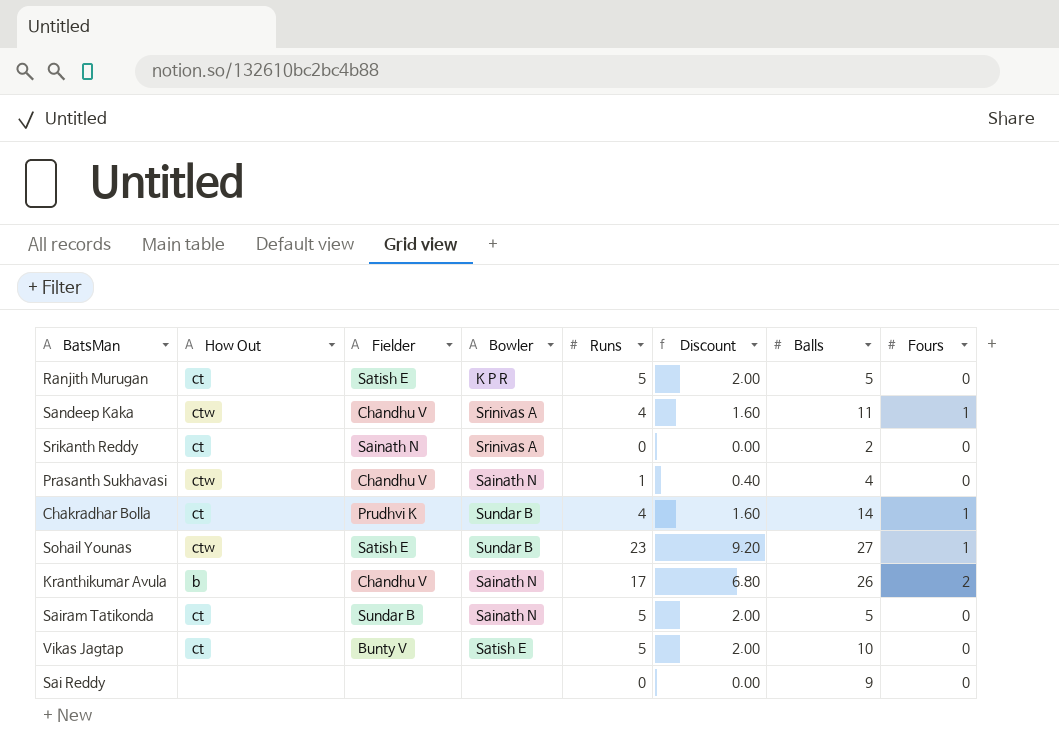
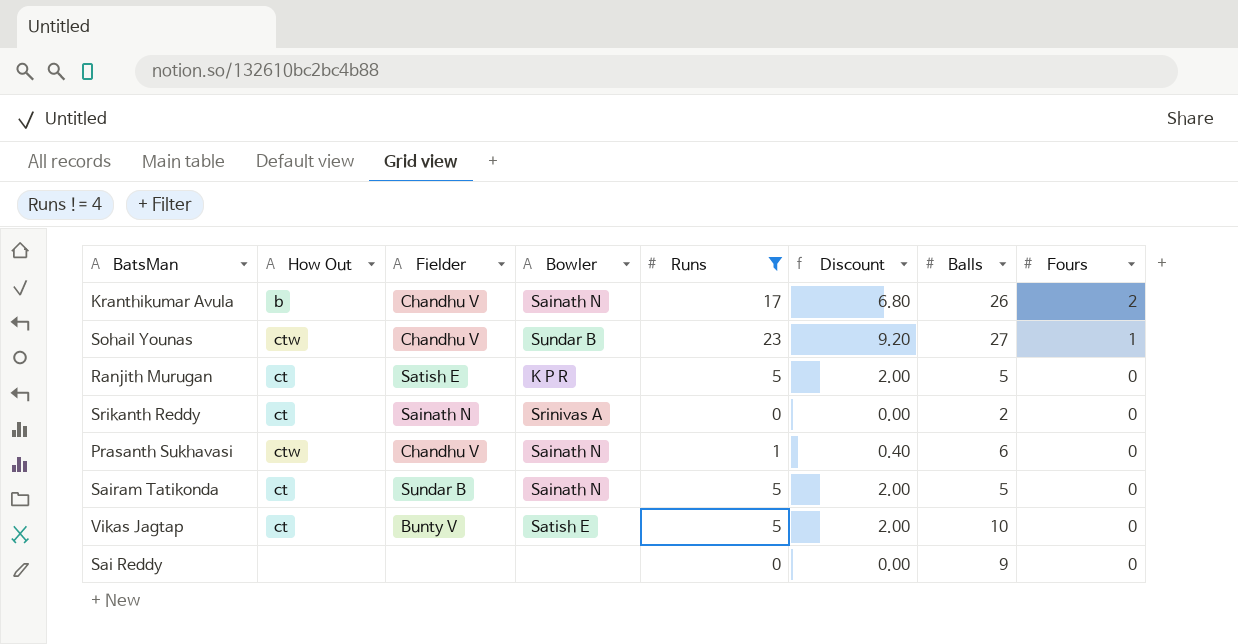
filter: none -> Runs != 4
row order: none -> Fours descending
Sohail Younas | Fielder: Satish E -> Chandhu V
Prasanth Sukhavasi | Balls: 4 -> 6

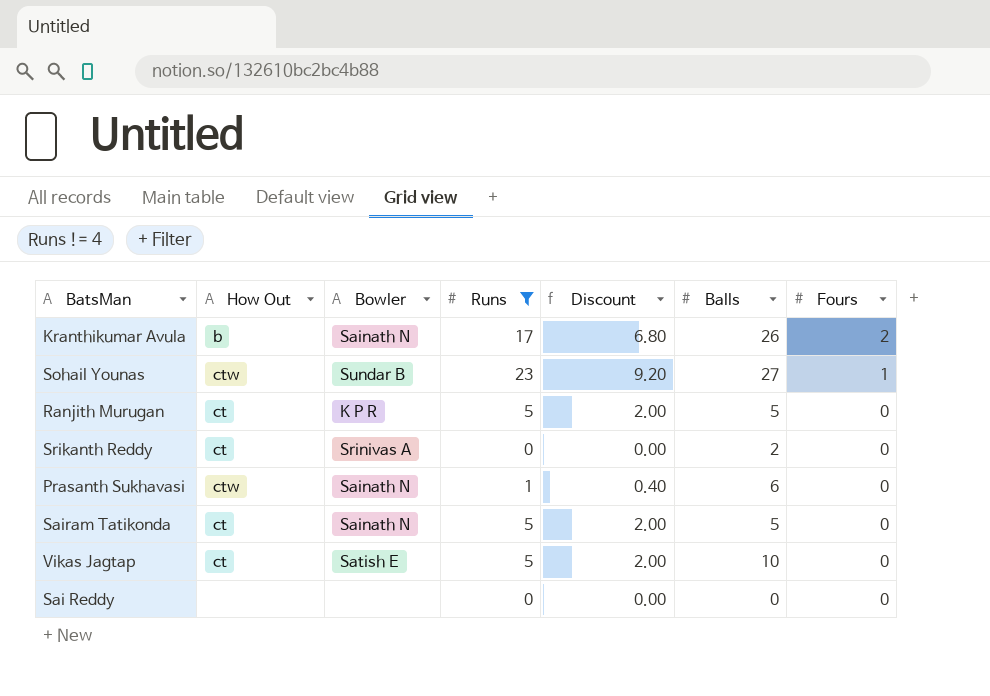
column Fielder | position: 3 -> none
Sai Reddy | Balls: 9 -> 0

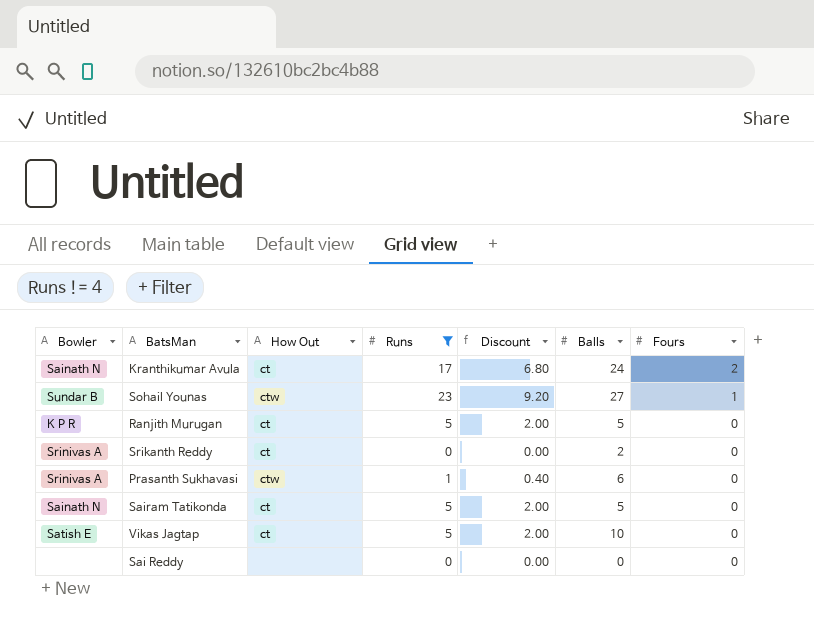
column Bowler | position: 3 -> 1
Kranthikumar Avula | How Out: b -> ct
Kranthikumar Avula | Balls: 26 -> 24
Prasanth Sukhavasi | Bowler: Sainath N -> Srinivas A

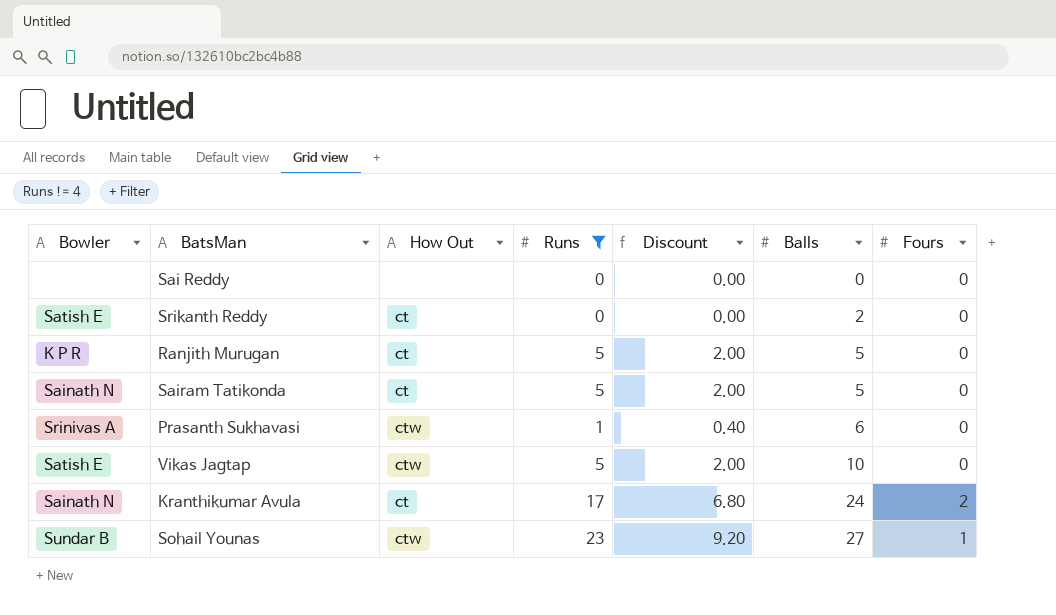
row order: Fours descending -> Balls ascending
Srikanth Reddy | Bowler: Srinivas A -> Satish E
Vikas Jagtap | How Out: ct -> ctw

